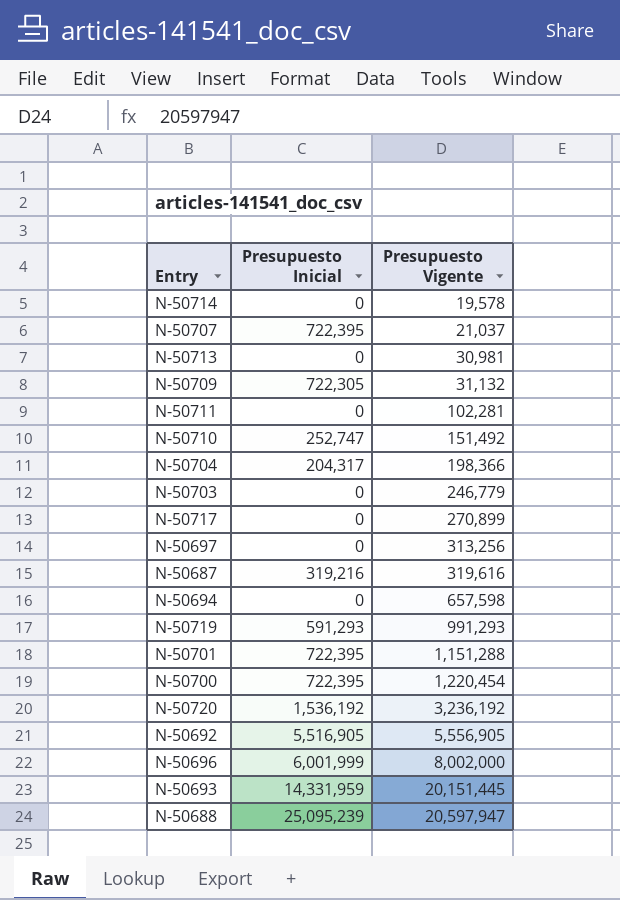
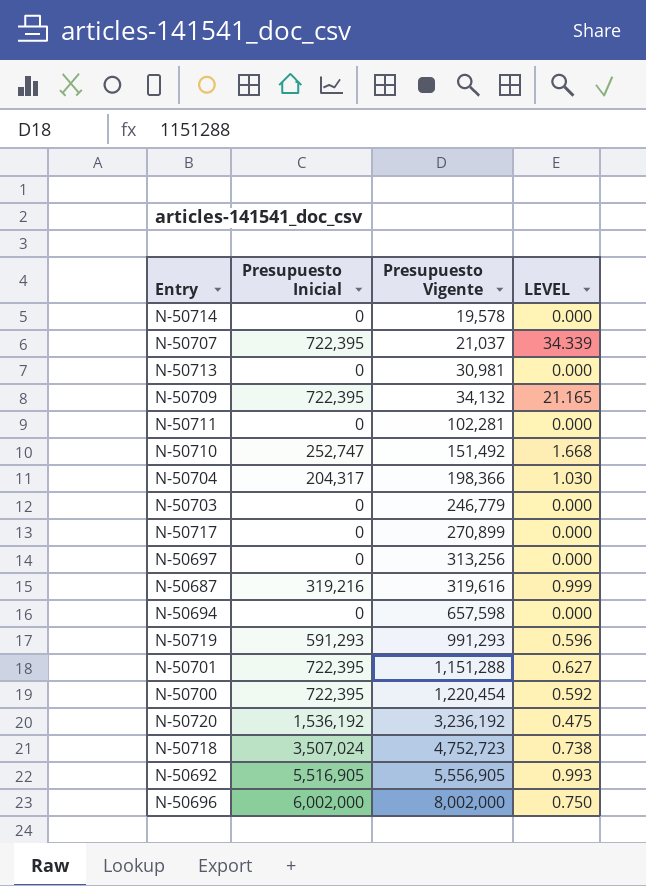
column LEVEL | formula: none -> [Presupuesto Inicial] / [Presupuesto Vigente]
row N-50693: 14,331,959 | 20,151,445 -> none
row N-50688: 25,095,239 | 20,597,947 -> none
N-50709 | Presupuesto Inicial: 722,305 -> 722,395
N-50709 | Presupuesto Vigente: 31,132 -> 34,132
row N-50718: none -> 3,507,024 | 4,752,723 | 0.738
N-50696 | Presupuesto Inicial: 6,001,999 -> 6,002,000

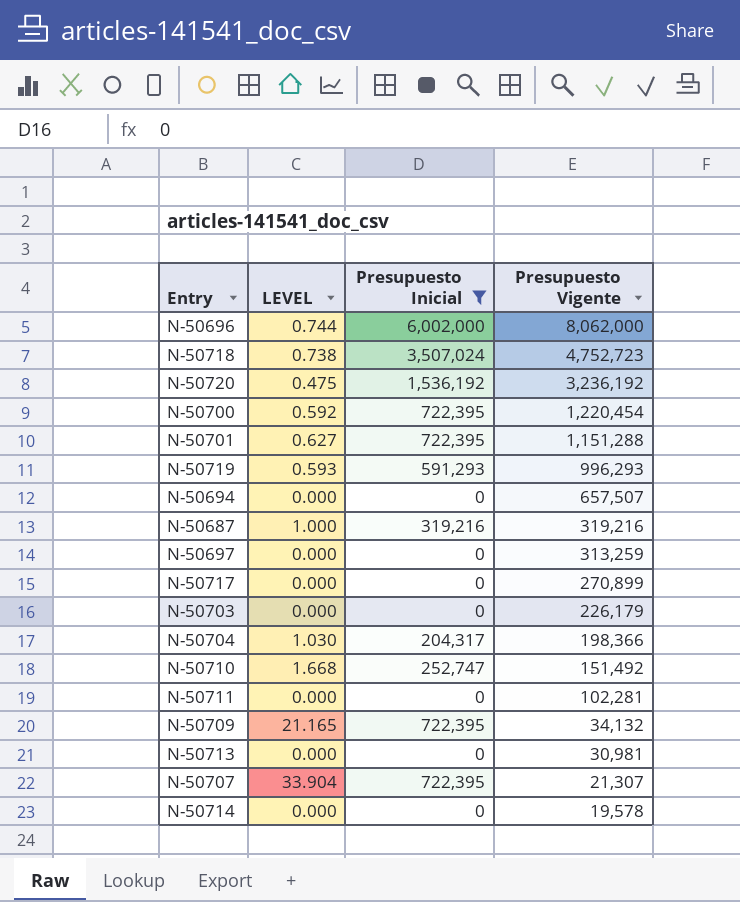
filter: none -> Presupuesto Inicial != 5,516,905
row order: Presupuesto Vigente ascending -> Presupuesto Vigente descending
column LEVEL | position: 4 -> 2
N-50696 | LEVEL: 0.750 -> 0.744
N-50696 | Presupuesto Vigente: 8,002,000 -> 8,062,000
N-50719 | LEVEL: 0.596 -> 0.593
N-50719 | Presupuesto Vigente: 991,293 -> 996,293
N-50694 | Presupuesto Vigente: 657,598 -> 657,507
N-50687 | LEVEL: 0.999 -> 1.000
N-50687 | Presupuesto Vigente: 319,616 -> 319,216
N-50697 | Presupuesto Vigente: 313,256 -> 313,259
N-50703 | Presupuesto Vigente: 246,779 -> 226,179
N-50707 | LEVEL: 34.339 -> 33.904
N-50707 | Presupuesto Vigente: 21,037 -> 21,307

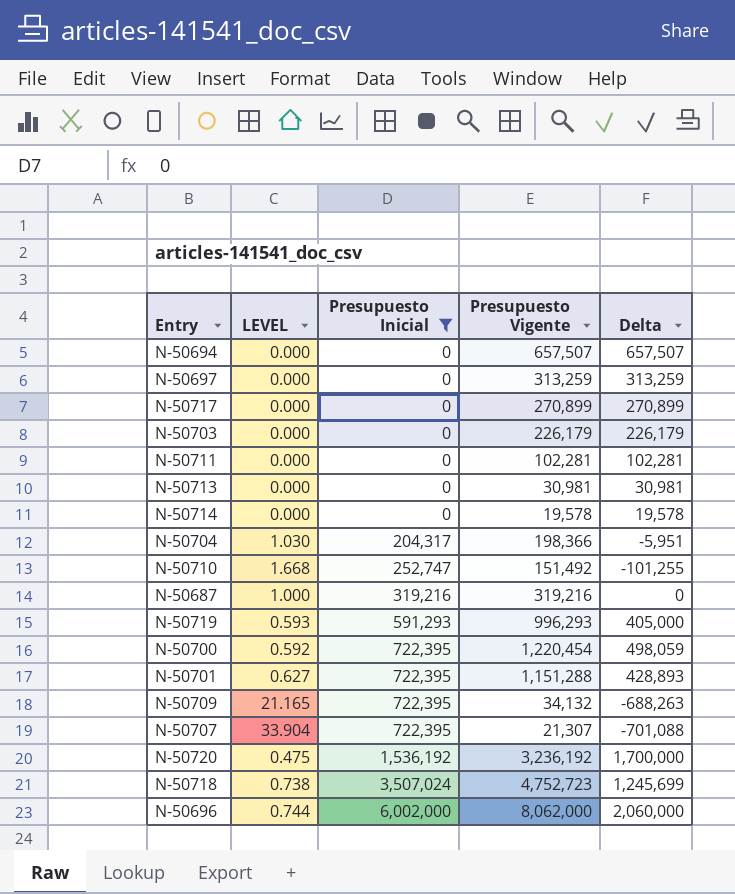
row order: Presupuesto Vigente descending -> Presupuesto Inicial ascending
column Delta | formula: none -> [Presupuesto Vigente] - [Presupuesto Inicial]

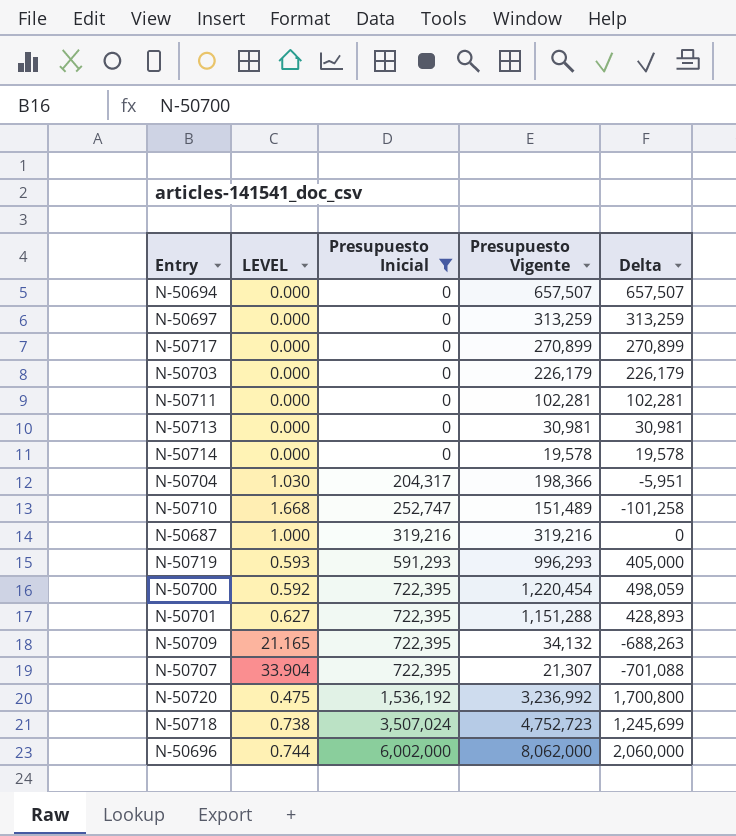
N-50710 | Presupuesto Vigente: 151,492 -> 151,489
N-50710 | Delta: -101,255 -> -101,258
N-50720 | Presupuesto Vigente: 3,236,192 -> 3,236,992
N-50720 | Delta: 1,700,000 -> 1,700,800

